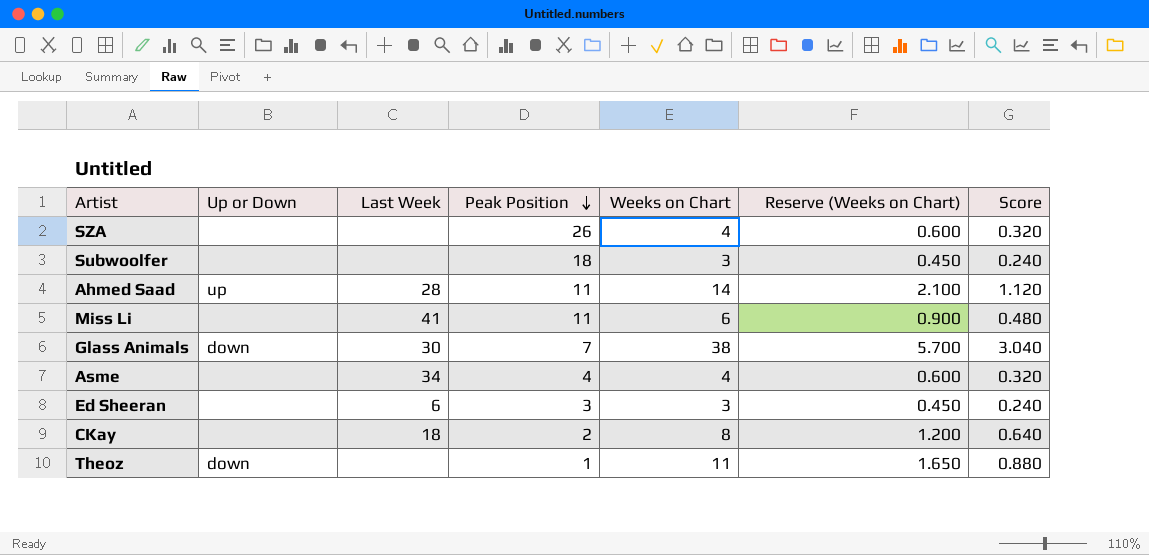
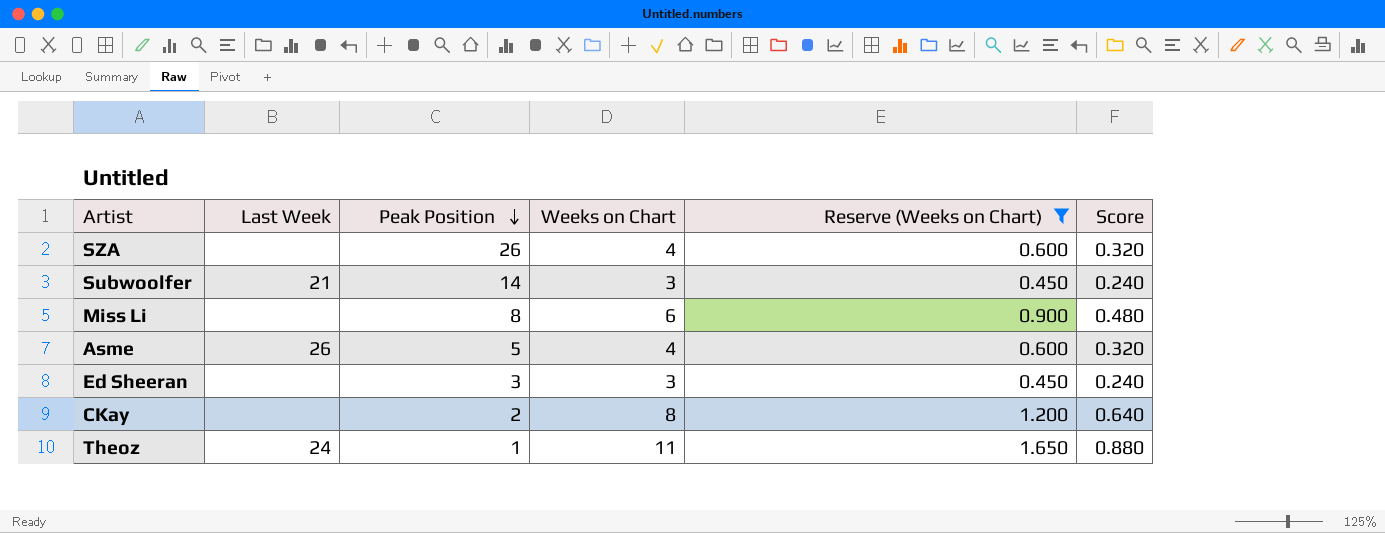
filter: none -> Reserve (Weeks on Chart) <= 1.650
column Up or Down | position: 2 -> none
Subwoolfer | Last Week: none -> 21
Subwoolfer | Peak Position: 18 -> 14
Miss Li | Last Week: 41 -> none
Miss Li | Peak Position: 11 -> 8
Asme | Last Week: 34 -> 26
Asme | Peak Position: 4 -> 5
Ed Sheeran | Last Week: 6 -> none
CKay | Last Week: 18 -> none
Theoz | Last Week: none -> 24

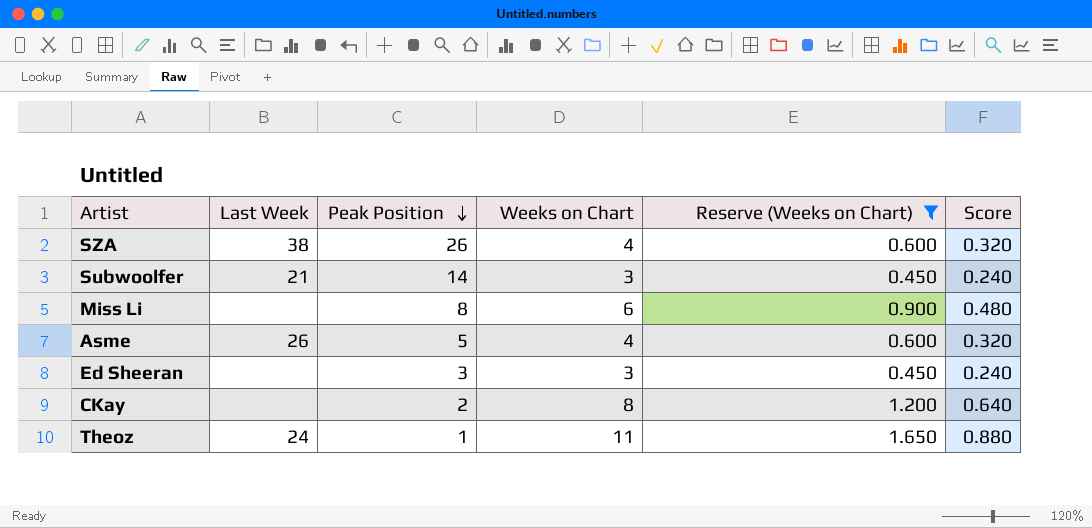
SZA | Last Week: none -> 38

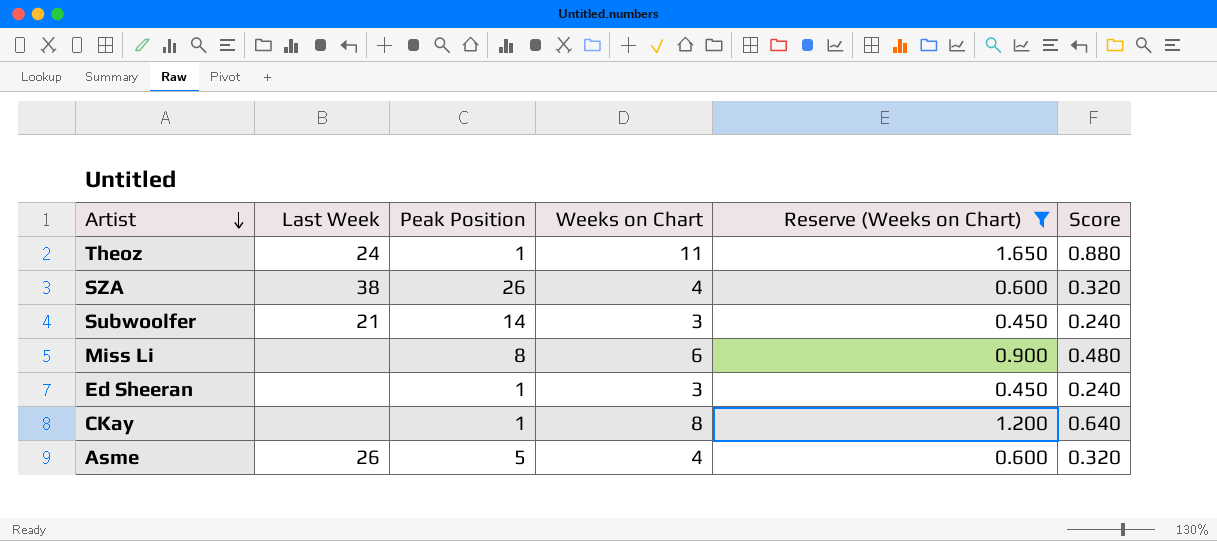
row order: Peak Position descending -> Artist descending
Ed Sheeran | Peak Position: 3 -> 1
CKay | Peak Position: 2 -> 1

